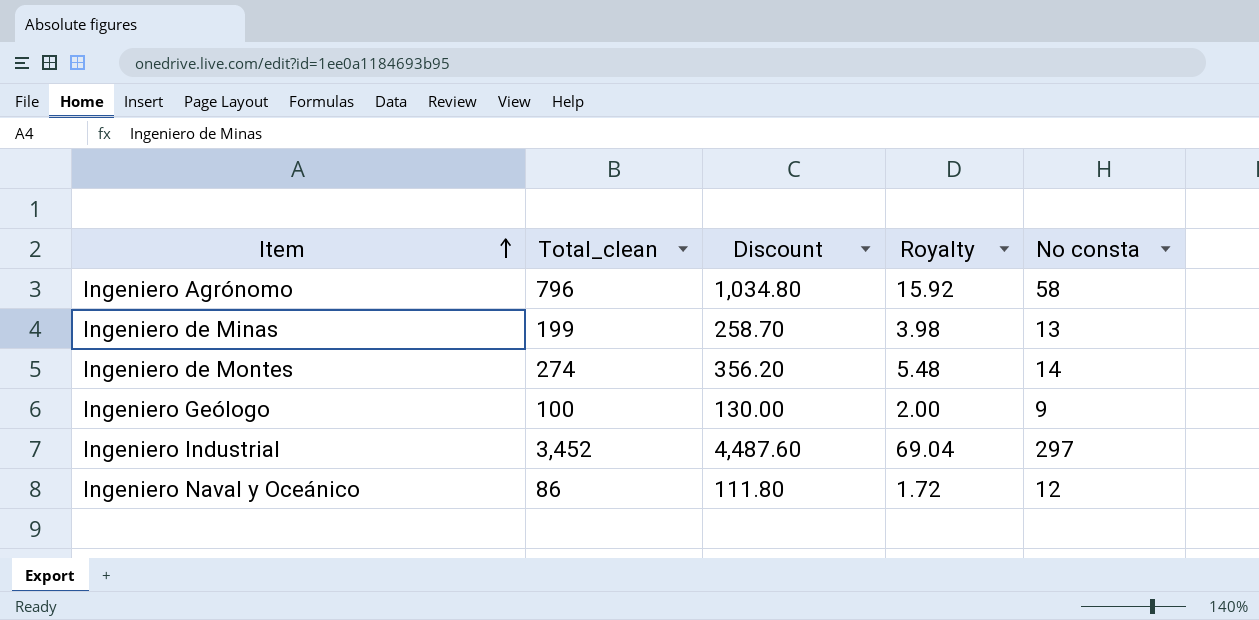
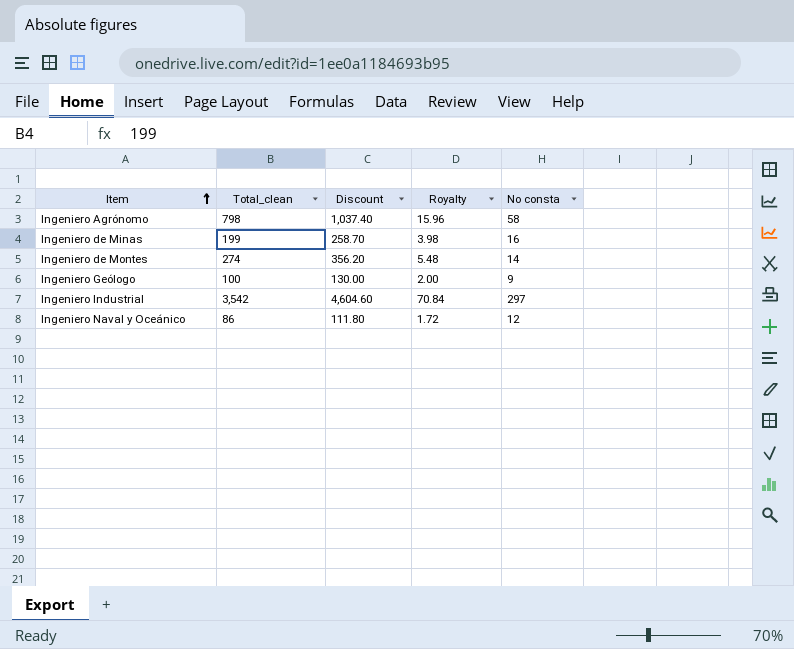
Ingeniero Agrónomo | Total_clean: 796 -> 798
Ingeniero Agrónomo | Discount: 1,034.80 -> 1,037.40
Ingeniero Agrónomo | Royalty: 15.92 -> 15.96
Ingeniero de Minas | No consta: 13 -> 16
Ingeniero Industrial | Total_clean: 3,452 -> 3,542
Ingeniero Industrial | Discount: 4,487.60 -> 4,604.60
Ingeniero Industrial | Royalty: 69.04 -> 70.84

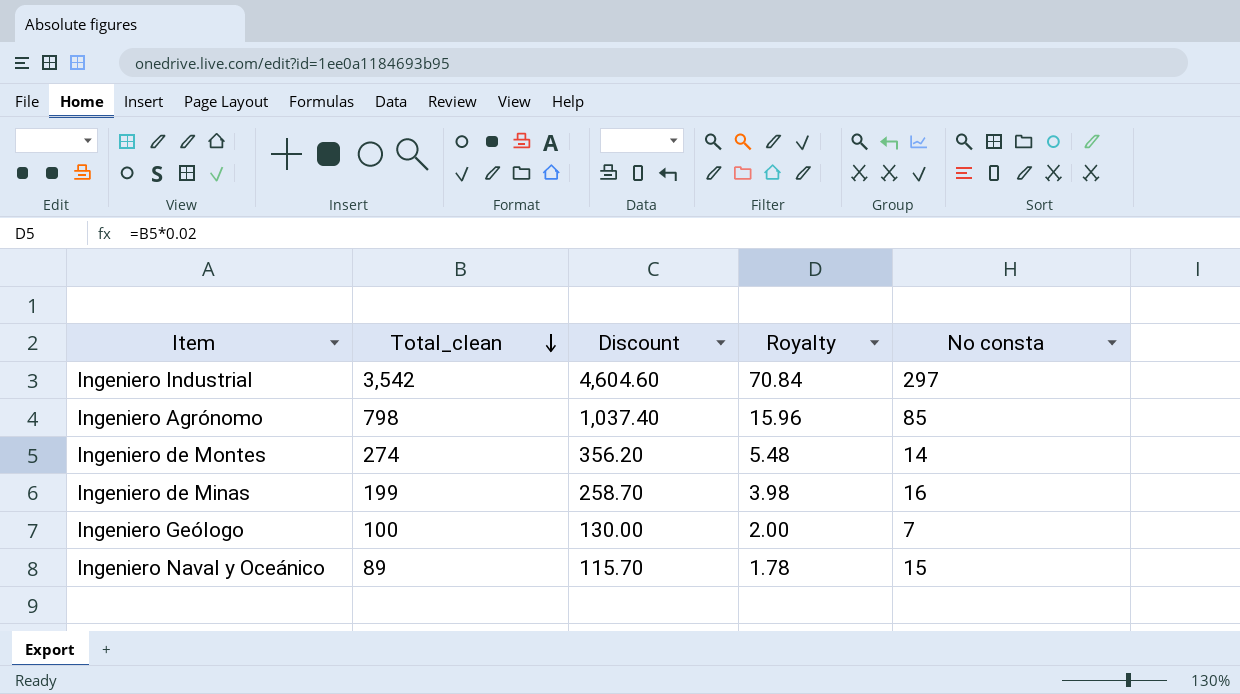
row order: Item ascending -> Total_clean descending
Ingeniero Agrónomo | No consta: 58 -> 85
Ingeniero Geólogo | No consta: 9 -> 7
Ingeniero Naval y Oceánico | Total_clean: 86 -> 89
Ingeniero Naval y Oceánico | Discount: 111.80 -> 115.70
Ingeniero Naval y Oceánico | Royalty: 1.72 -> 1.78
Ingeniero Naval y Oceánico | No consta: 12 -> 15

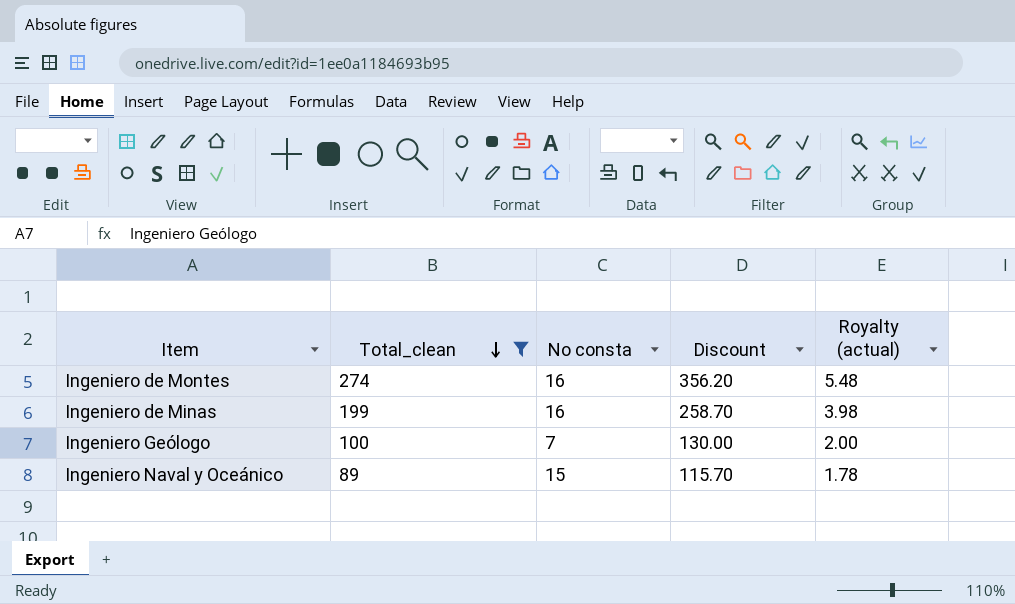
filter: none -> Total_clean <= 274
column No consta | position: 5 -> 3
column name: Royalty -> Royalty (actual)
Ingeniero de Montes | No consta: 14 -> 16

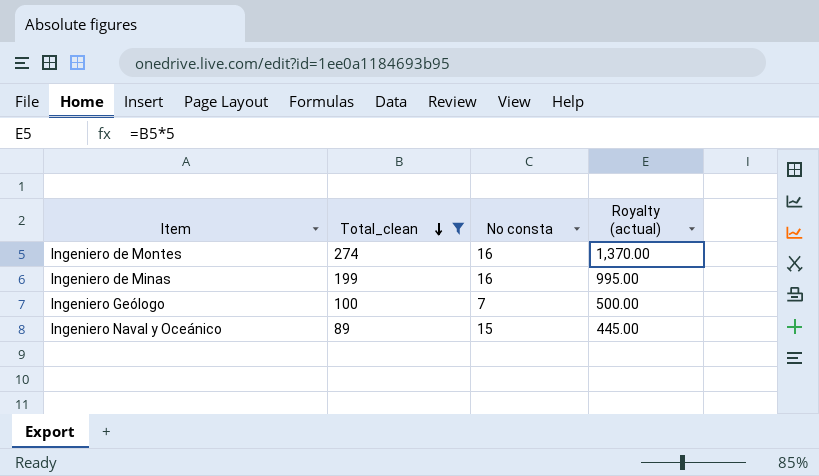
column Discount | formula: [Total_clean] * 1.3 -> none
column Royalty (actual) | formula: [Total_clean] * 0.02 -> [Total_clean] * 5

